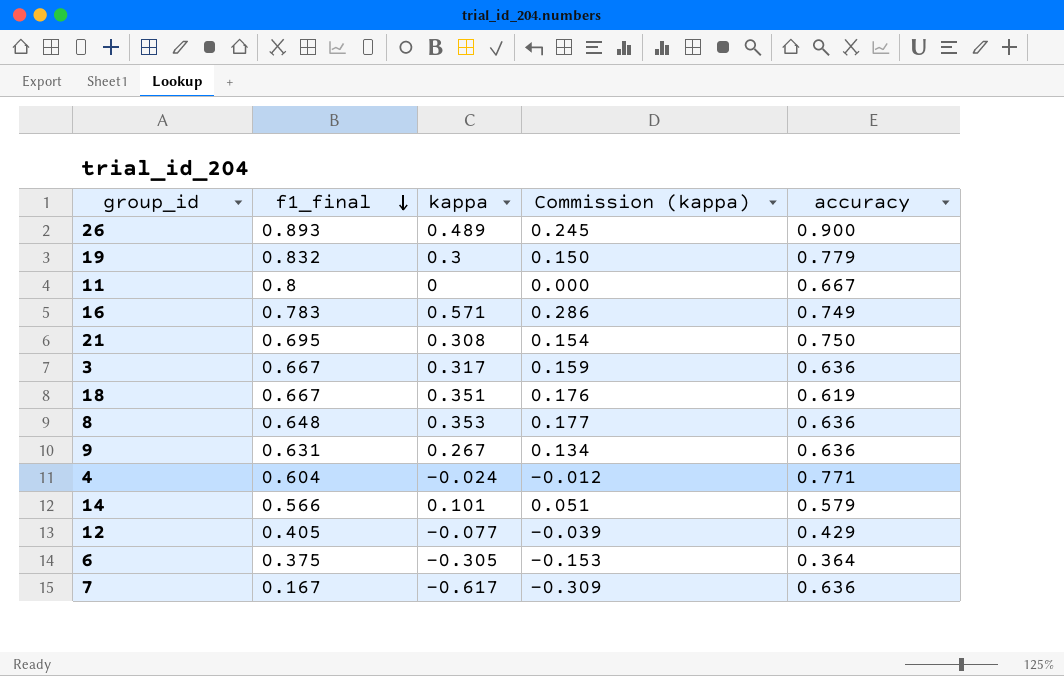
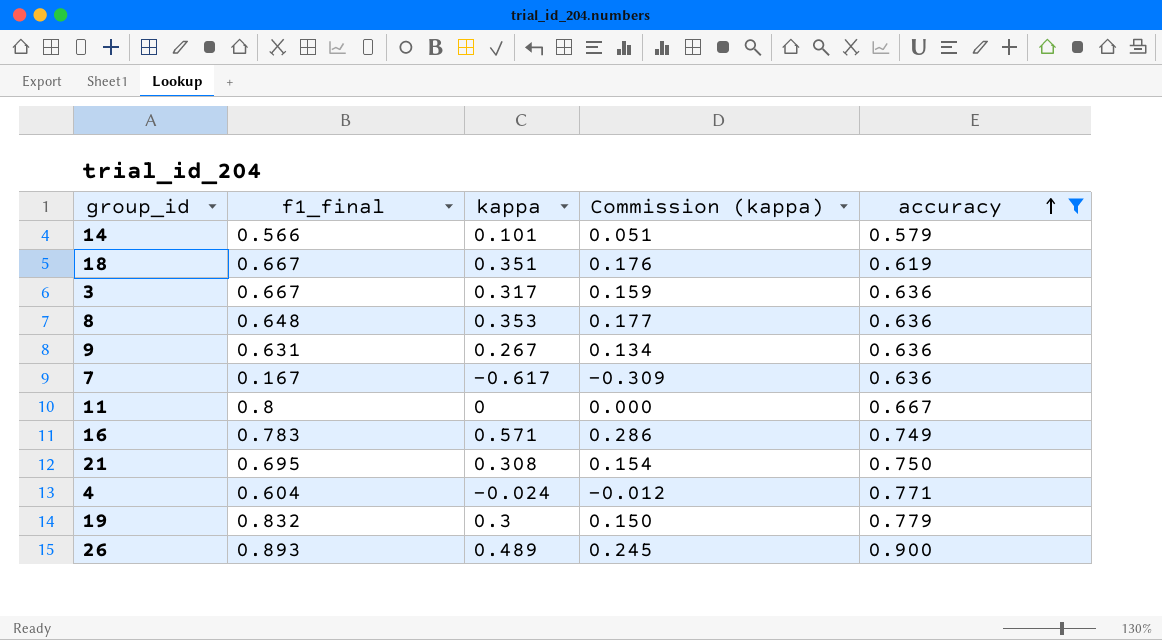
filter: none -> accuracy >= 0.579
row order: f1_final descending -> accuracy ascending

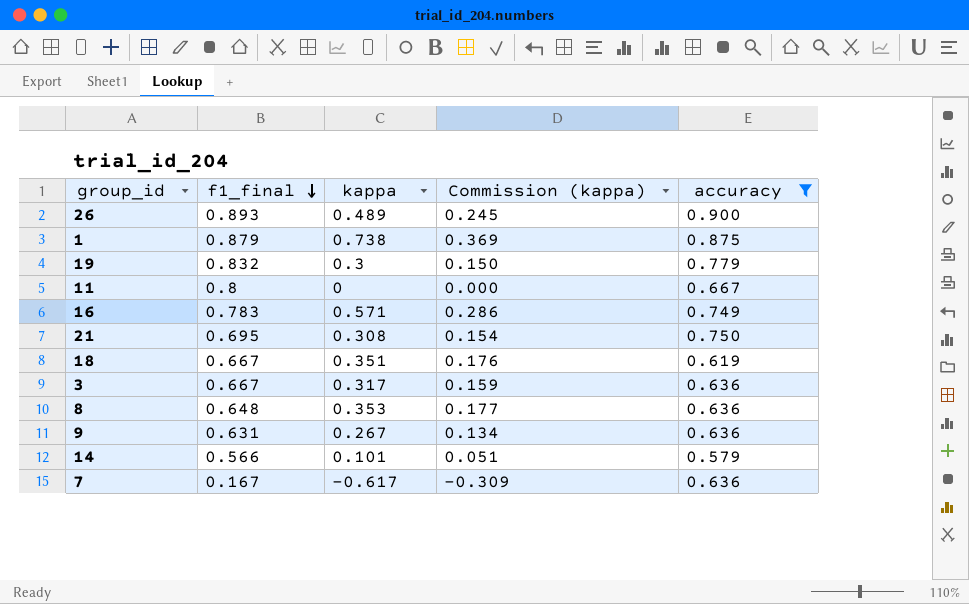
row order: accuracy ascending -> f1_final descending
row 4: 0.604 | -0.024 | -0.012 | 0.771 -> none
row 1: none -> 0.879 | 0.738 | 0.369 | 0.875

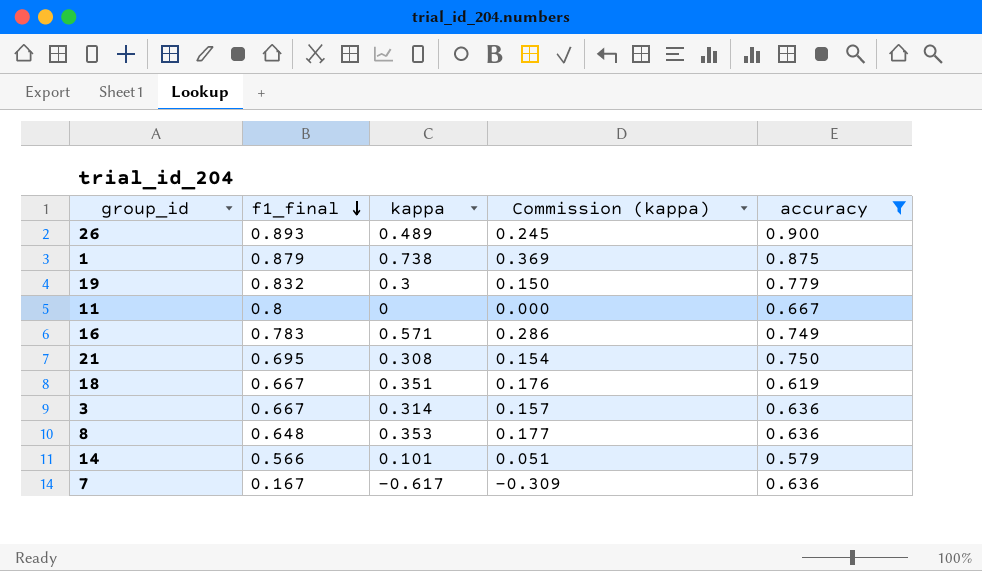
row 9: 0.631 | 0.267 | 0.134 | 0.636 -> none
3 | kappa: 0.317 -> 0.314
3 | Commission (kappa): 0.159 -> 0.157

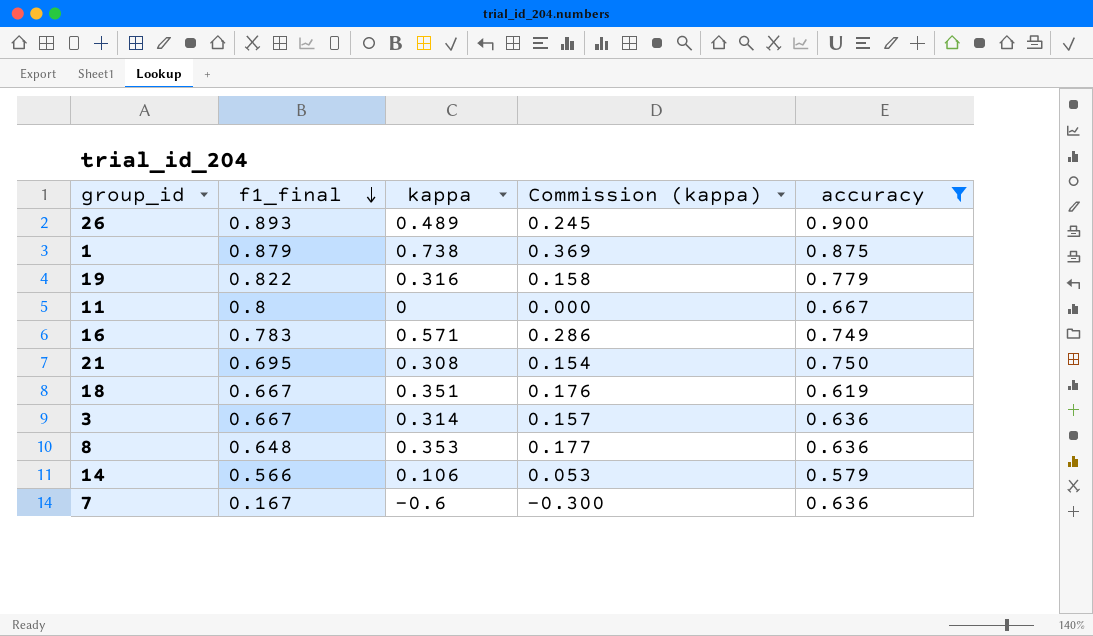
19 | f1_final: 0.832 -> 0.822
19 | kappa: 0.3 -> 0.316
19 | Commission (kappa): 0.150 -> 0.158
14 | kappa: 0.101 -> 0.106
14 | Commission (kappa): 0.051 -> 0.053
7 | kappa: -0.617 -> -0.6
7 | Commission (kappa): -0.309 -> -0.300

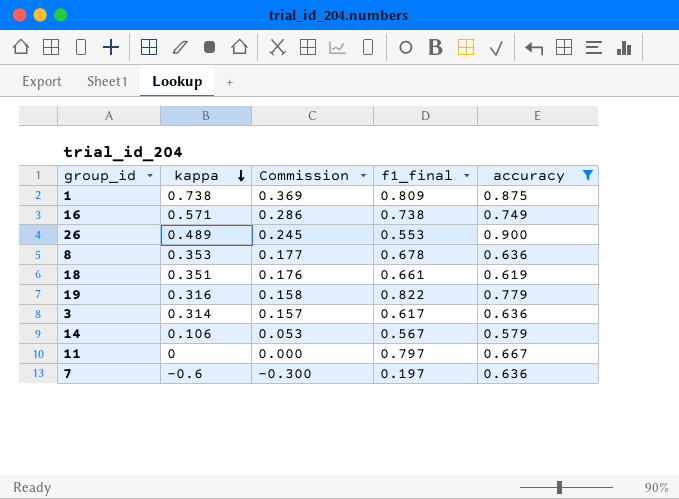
row order: f1_final descending -> kappa descending
column name: Commission (kappa) -> Commission
column f1_final | position: 2 -> 4
row 21: 0.695 | 0.308 | 0.154 | 0.750 -> none
1 | f1_final: 0.879 -> 0.809
16 | f1_final: 0.783 -> 0.738
26 | f1_final: 0.893 -> 0.553
8 | f1_final: 0.648 -> 0.678
18 | f1_final: 0.667 -> 0.661
3 | f1_final: 0.667 -> 0.617
14 | f1_final: 0.566 -> 0.567
11 | f1_final: 0.8 -> 0.797
7 | f1_final: 0.167 -> 0.197

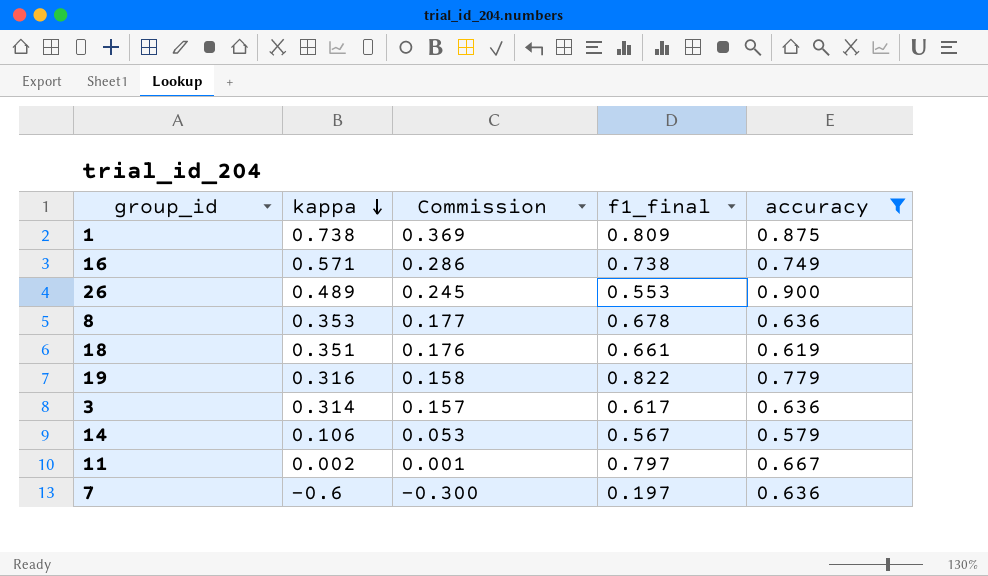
11 | kappa: 0 -> 0.002
11 | Commission: 0.000 -> 0.001

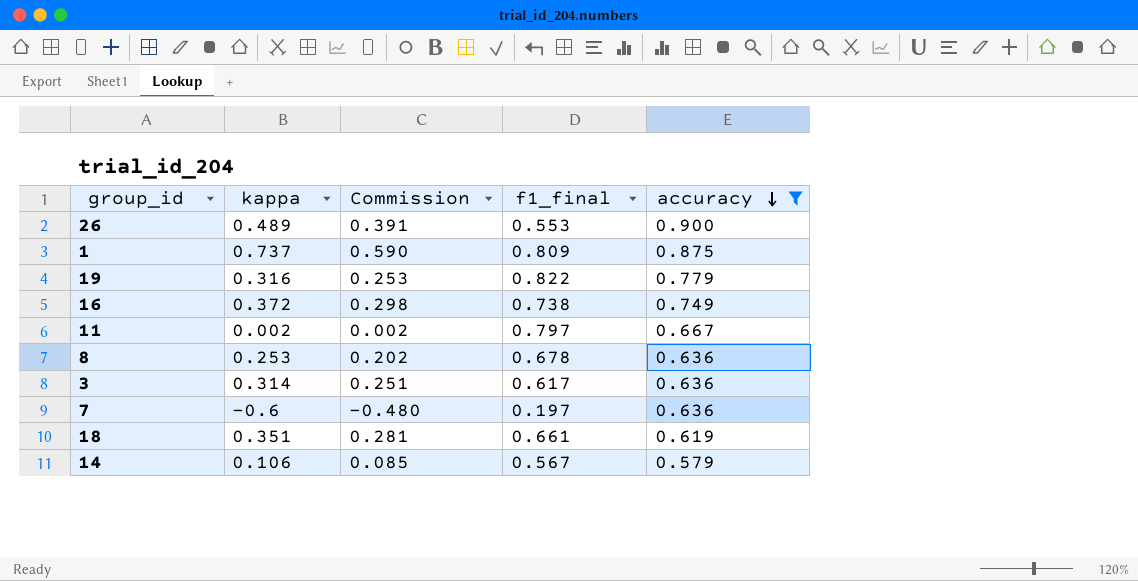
row order: kappa descending -> accuracy descending
column Commission | formula: [kappa] * 0.5 -> [kappa] * 0.8
1 | kappa: 0.738 -> 0.737
16 | kappa: 0.571 -> 0.372
8 | kappa: 0.353 -> 0.253

